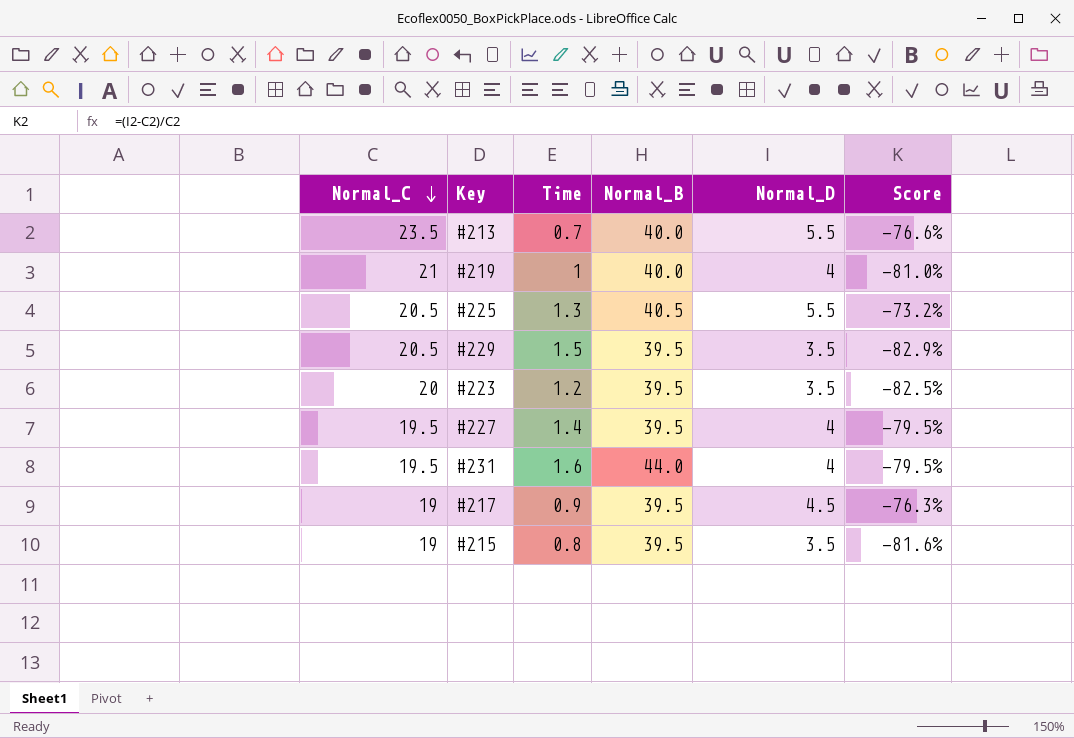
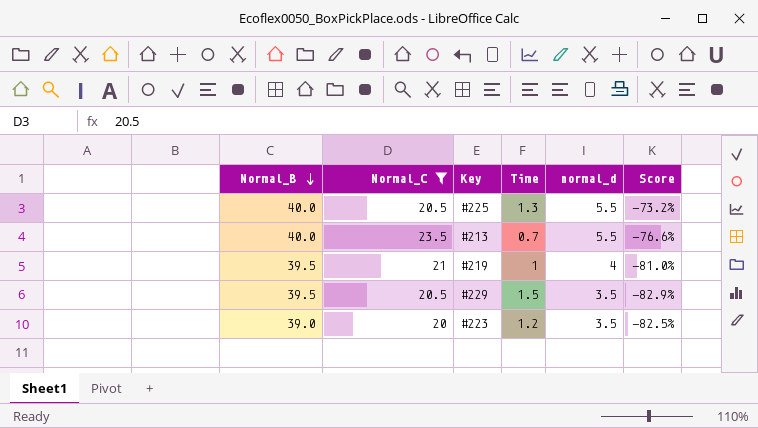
filter: none -> Normal_C >= 20
row order: Normal_C descending -> Normal_B descending
column Normal_B | position: 4 -> 1
column name: Normal_D -> normal_d
#225 | Normal_B: 40.5 -> 40.0
#219 | Normal_B: 40.0 -> 39.5
#223 | Normal_B: 39.5 -> 39.0

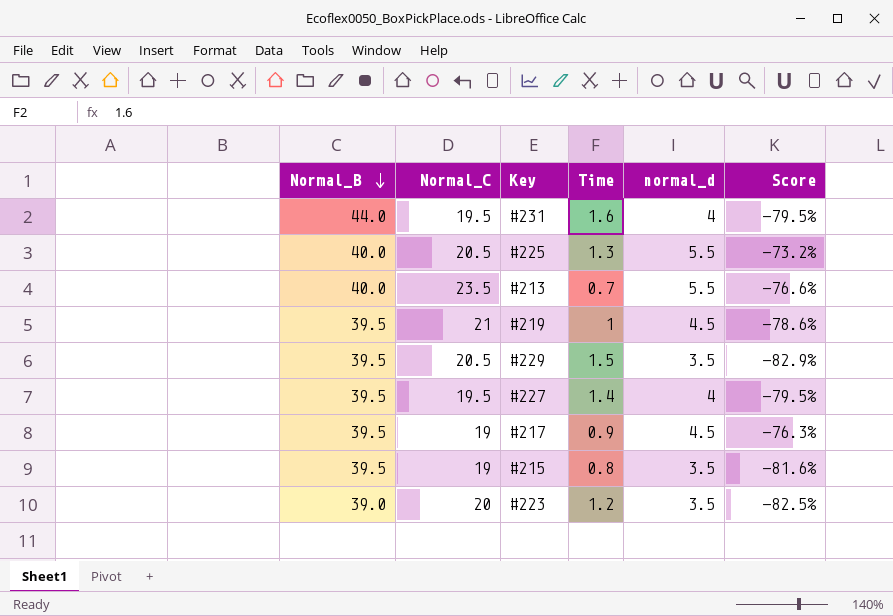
filter: Normal_C >= 20 -> none
#219 | normal_d: 4 -> 4.5
#219 | Score: -81.0% -> -78.6%

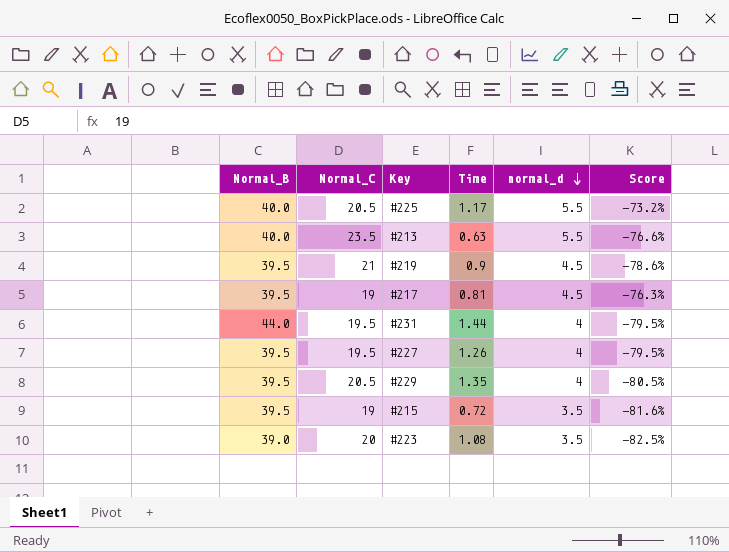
row order: Normal_B descending -> normal_d descending
#225 | Time: 1.3 -> 1.17
#213 | Time: 0.7 -> 0.63
#219 | Time: 1 -> 0.9
#217 | Time: 0.9 -> 0.81
#231 | Time: 1.6 -> 1.44
#227 | Time: 1.4 -> 1.26
#229 | Time: 1.5 -> 1.35
#229 | normal_d: 3.5 -> 4
#229 | Score: -82.9% -> -80.5%
#215 | Time: 0.8 -> 0.72
#223 | Time: 1.2 -> 1.08

